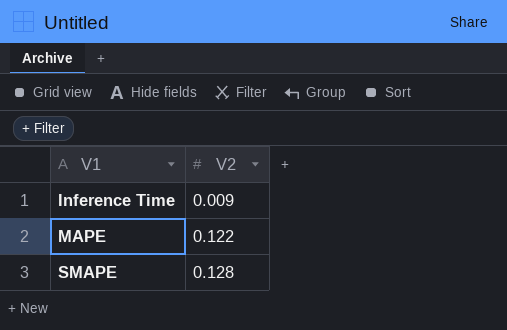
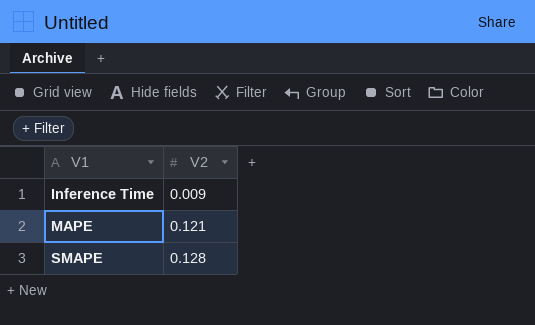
MAPE | V2: 0.122 -> 0.121

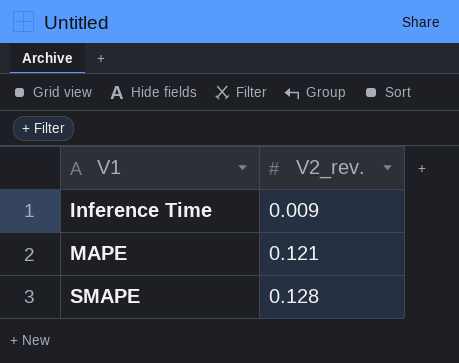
column name: V2 -> V2_rev.

